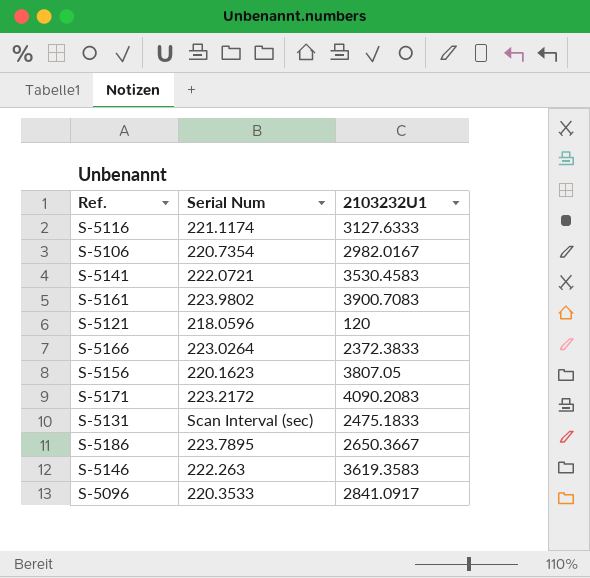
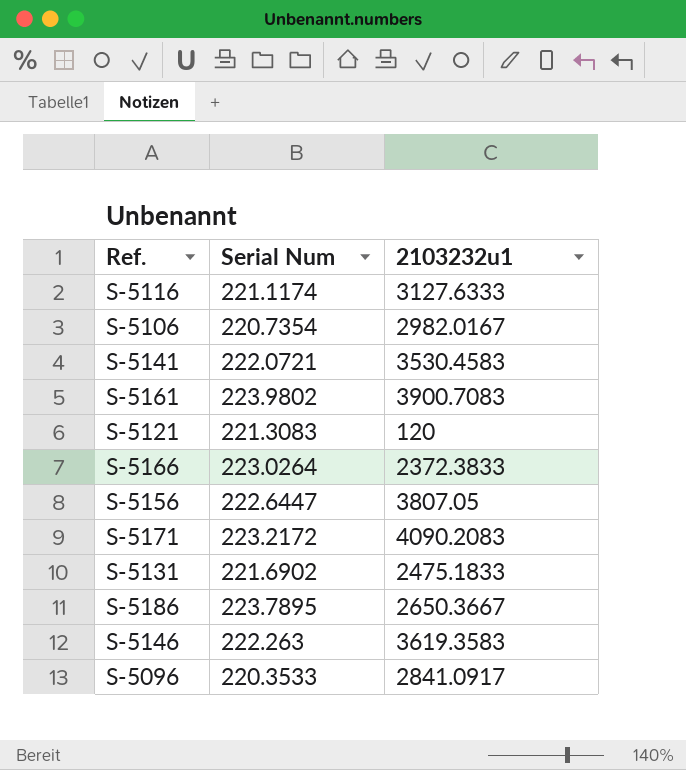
column name: 2103232U1 -> 2103232u1
S-5121 | Serial Num: 218.0596 -> 221.3083
S-5156 | Serial Num: 220.1623 -> 222.6447
S-5131 | Serial Num: Scan Interval (sec) -> 221.6902

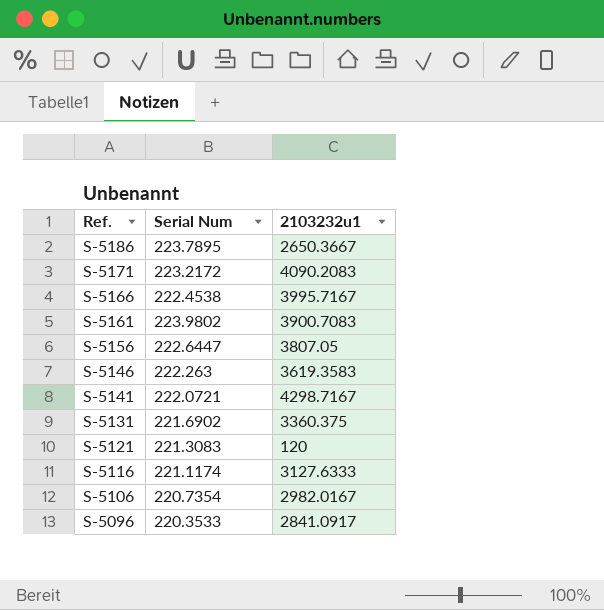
row order: none -> Ref. descending
S-5166 | Serial Num: 223.0264 -> 222.4538
S-5166 | 2103232u1: 2372.3833 -> 3995.7167
S-5141 | 2103232u1: 3530.4583 -> 4298.7167
S-5131 | 2103232u1: 2475.1833 -> 3360.375

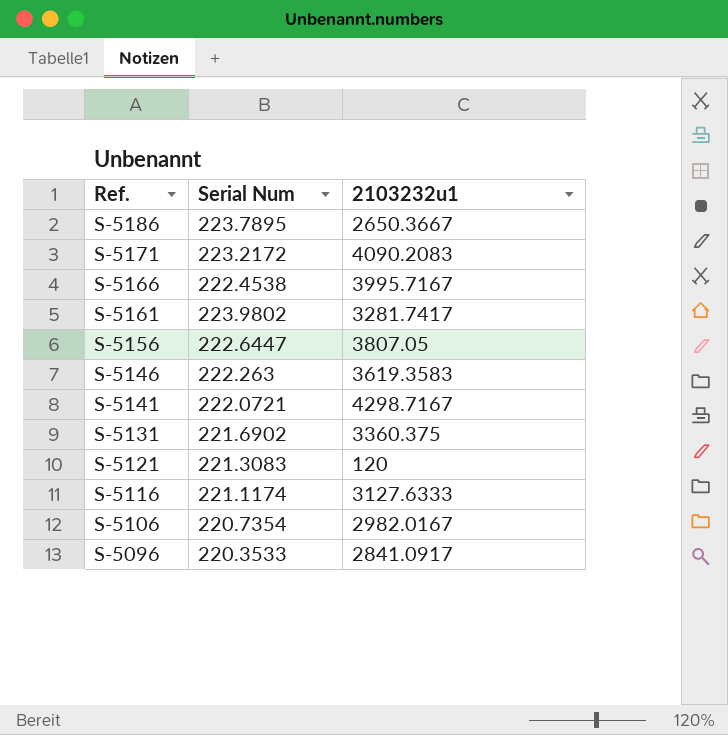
S-5161 | 2103232u1: 3900.7083 -> 3281.7417

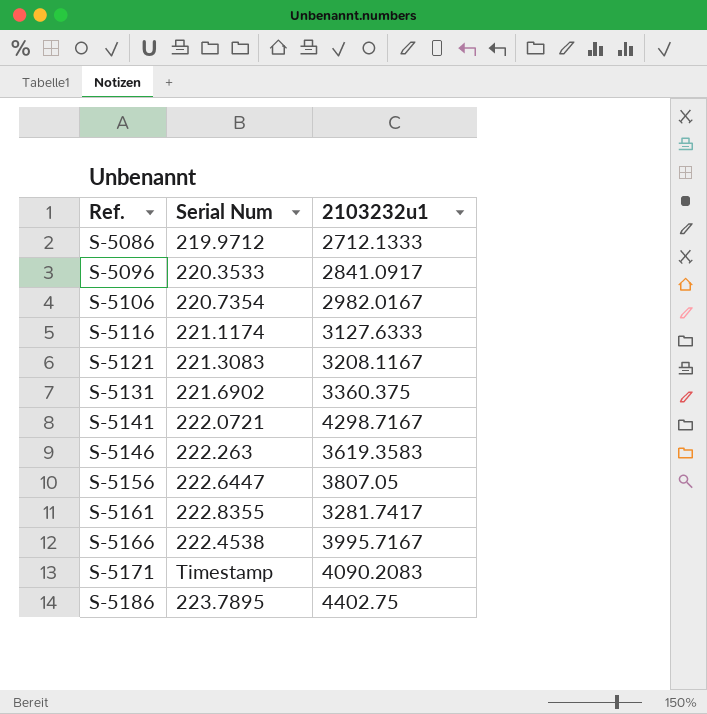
row order: Ref. descending -> Ref. ascending
row S-5086: none -> 219.9712 | 2712.1333
S-5121 | 2103232u1: 120 -> 3208.1167
S-5161 | Serial Num: 223.9802 -> 222.8355
S-5171 | Serial Num: 223.2172 -> Timestamp
S-5186 | 2103232u1: 2650.3667 -> 4402.75

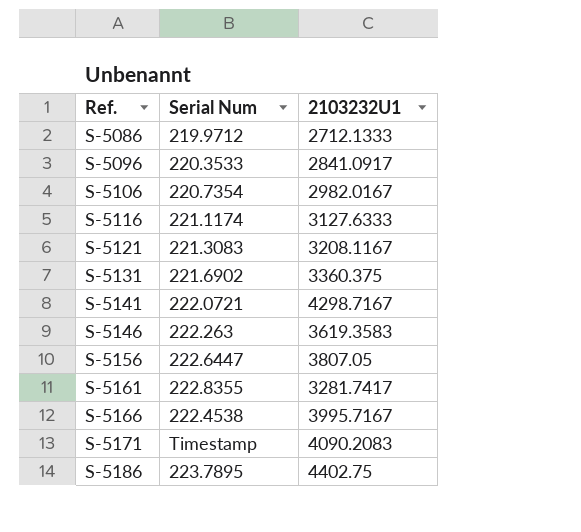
column name: 2103232u1 -> 2103232U1

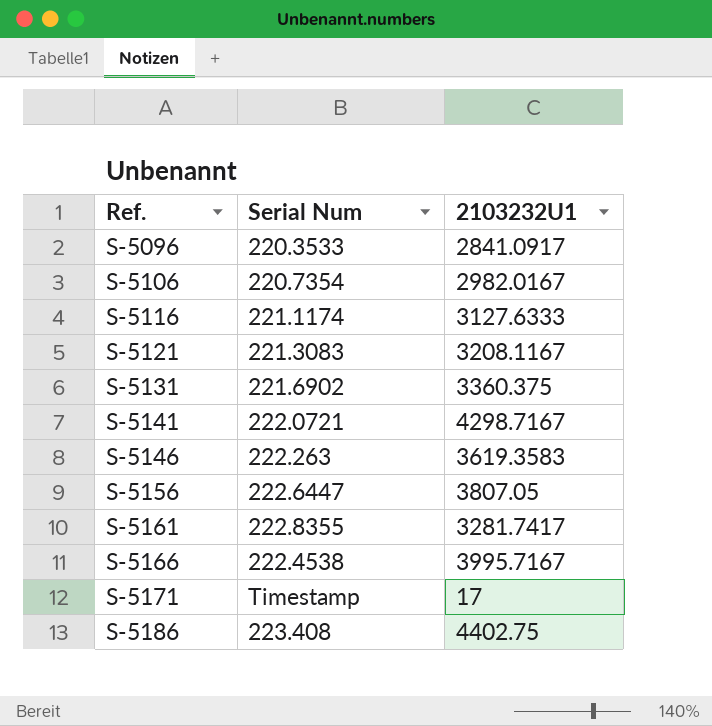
row S-5086: 219.9712 | 2712.1333 -> none
S-5171 | 2103232U1: 4090.2083 -> 17
S-5186 | Serial Num: 223.7895 -> 223.408

